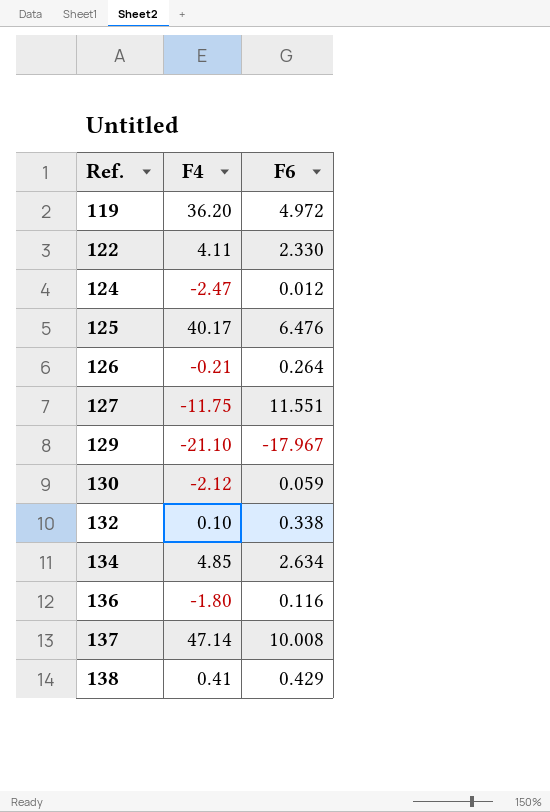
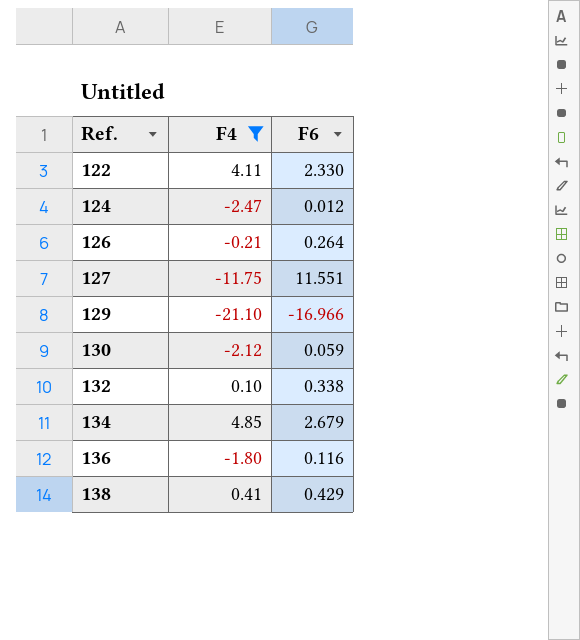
filter: none -> F4 <= 4.85
129 | F6: -17.967 -> -16.966
134 | F6: 2.634 -> 2.679

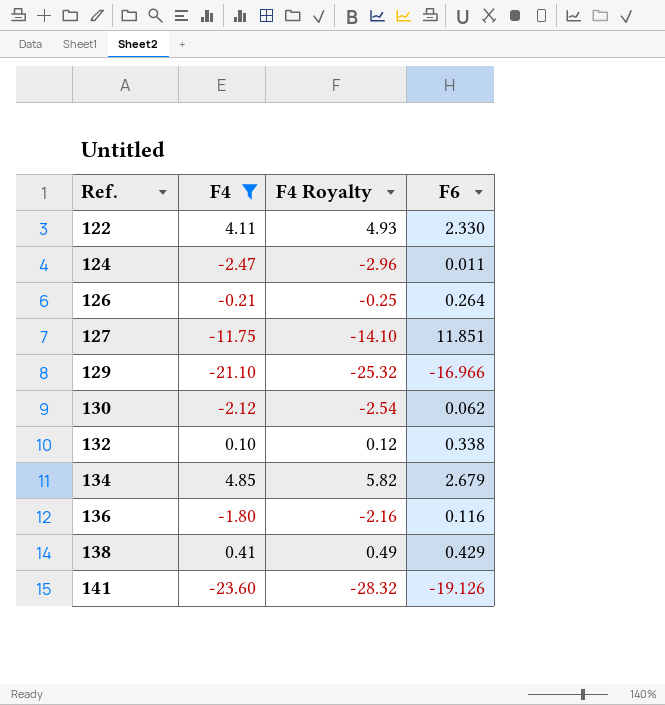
column F4 Royalty | formula: none -> [F4] * 1.2
124 | F6: 0.012 -> 0.011
127 | F6: 11.551 -> 11.851
130 | F6: 0.059 -> 0.062
row 141: none -> -23.60 | -28.32 | -19.126

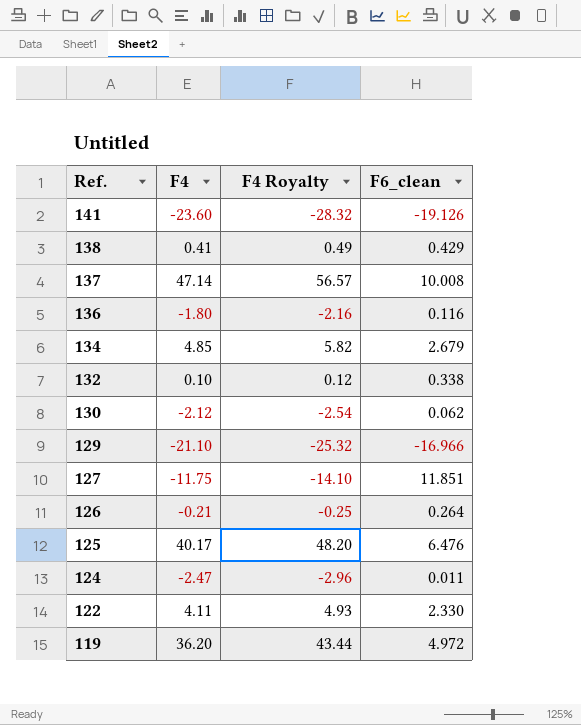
filter: F4 <= 4.85 -> none
row order: Ref. ascending -> Ref. descending
column name: F6 -> F6_clean

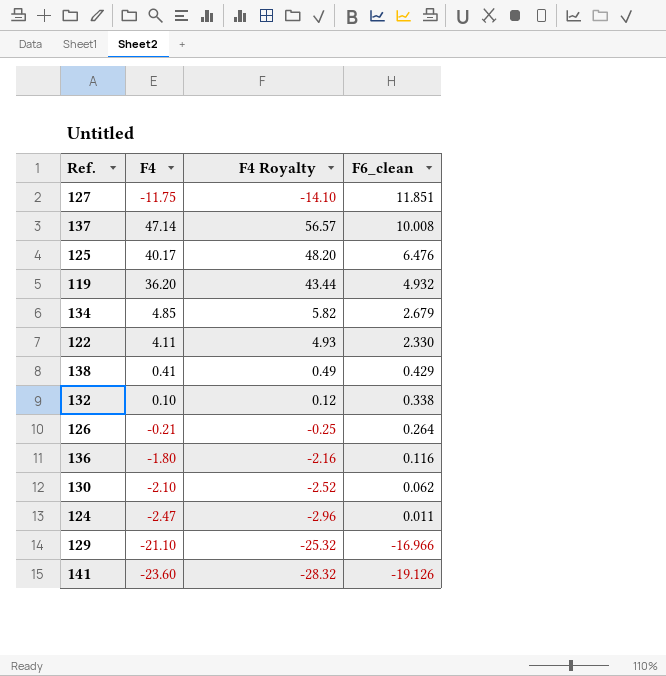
row order: Ref. descending -> F6_clean descending
119 | F6_clean: 4.972 -> 4.932
130 | F4: -2.12 -> -2.10
130 | F4 Royalty: -2.54 -> -2.52

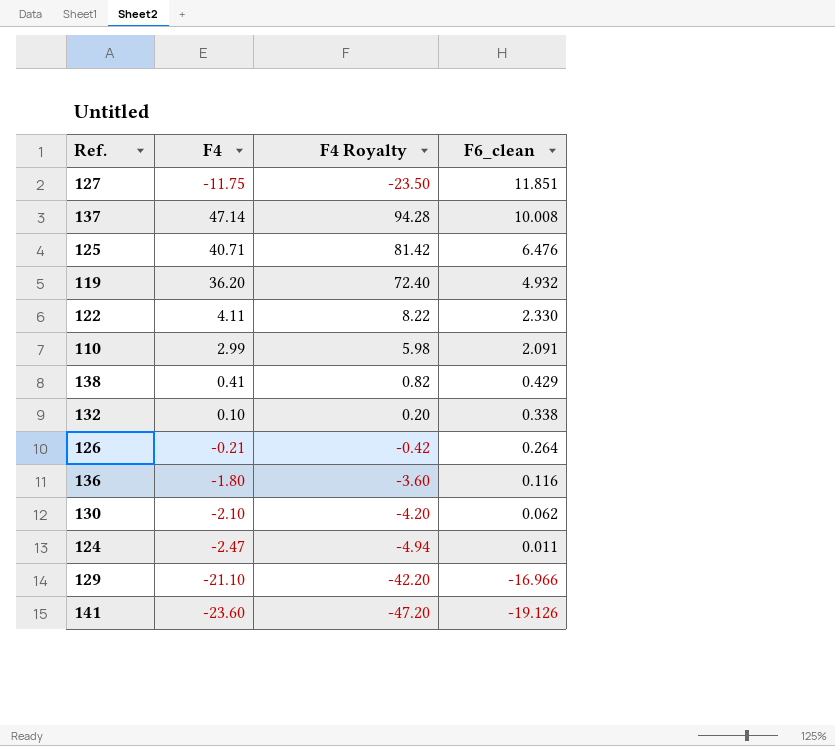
column F4 Royalty | formula: [F4] * 1.2 -> [F4] * 2
row 134: 4.85 | 5.82 | 2.679 -> none
125 | F4: 40.17 -> 40.71
row 110: none -> 2.99 | 5.98 | 2.091

